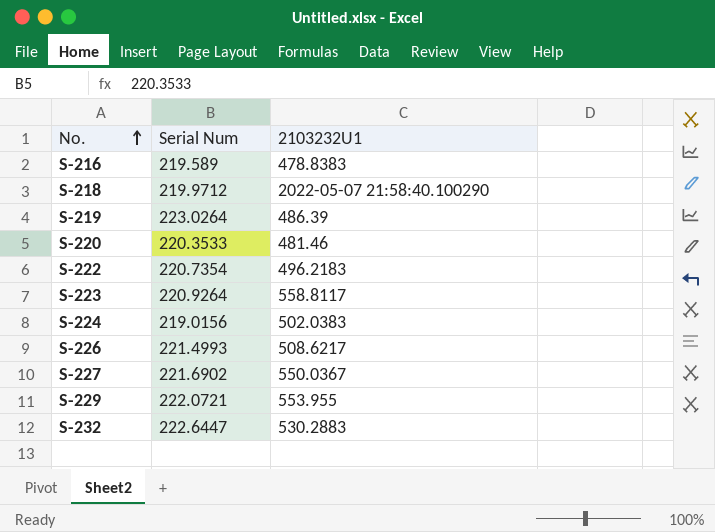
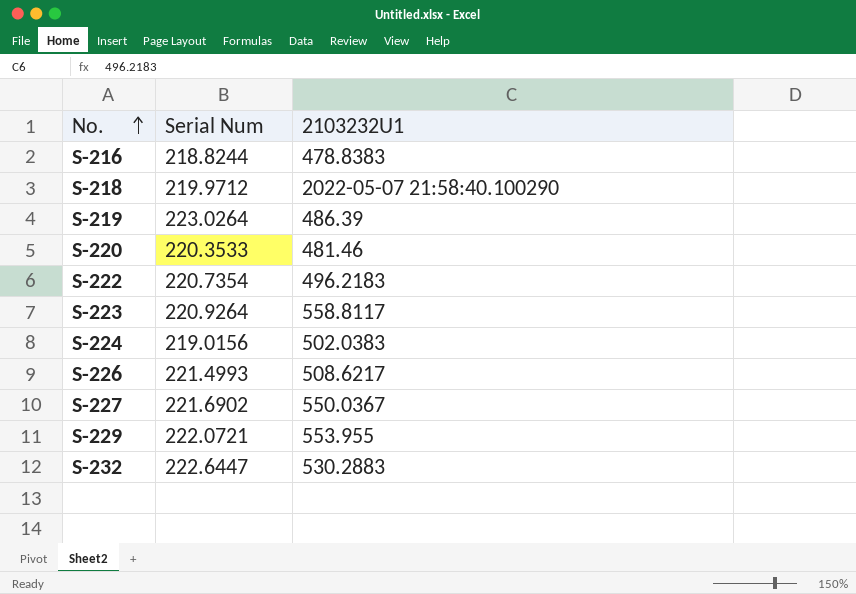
S-216 | Serial Num: 219.589 -> 218.8244

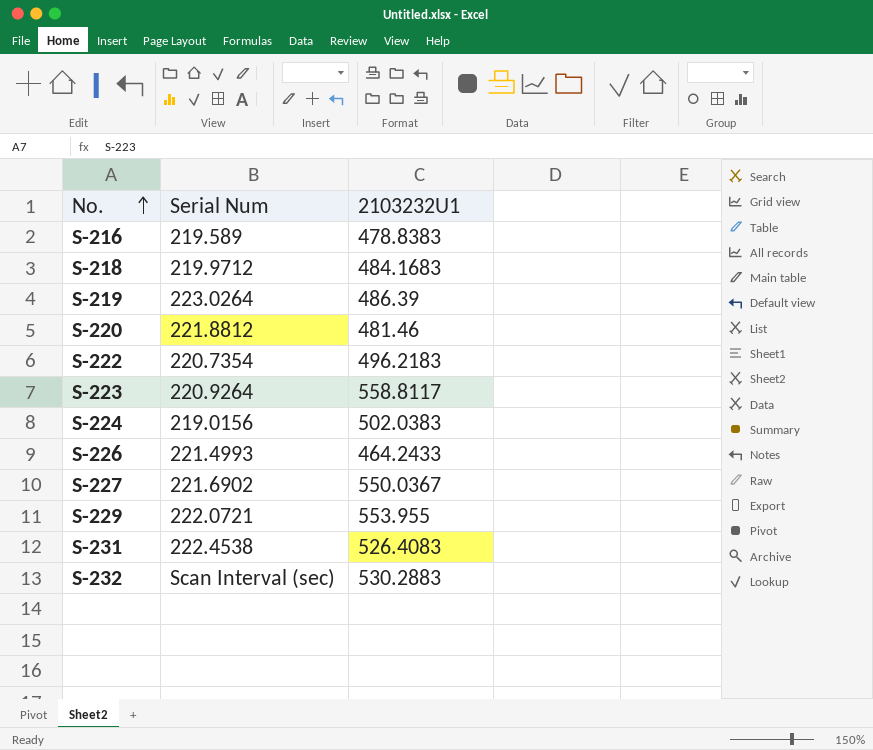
S-216 | Serial Num: 218.8244 -> 219.589
S-218 | 2103232U1: 2022-05-07 21:58:40.100290 -> 484.1683
S-220 | Serial Num: 220.3533 -> 221.8812
S-226 | 2103232U1: 508.6217 -> 464.2433
row S-231: none -> 222.4538 | 526.4083
S-232 | Serial Num: 222.6447 -> Scan Interval (sec)

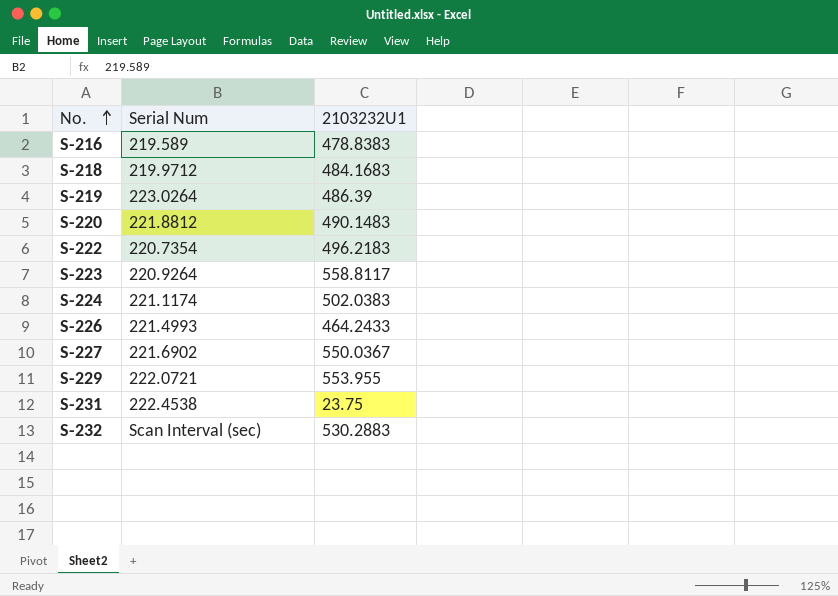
S-220 | 2103232U1: 481.46 -> 490.1483
S-224 | Serial Num: 219.0156 -> 221.1174
S-231 | 2103232U1: 526.4083 -> 23.75

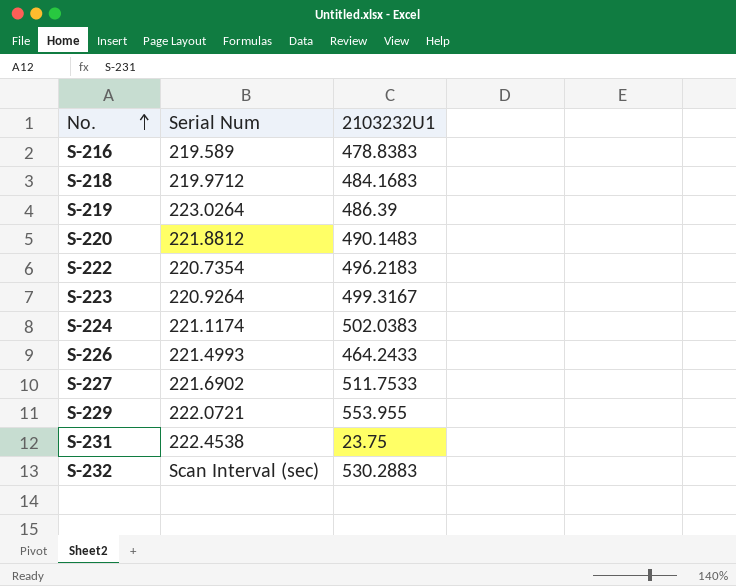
S-223 | 2103232U1: 558.8117 -> 499.3167
S-227 | 2103232U1: 550.0367 -> 511.7533

